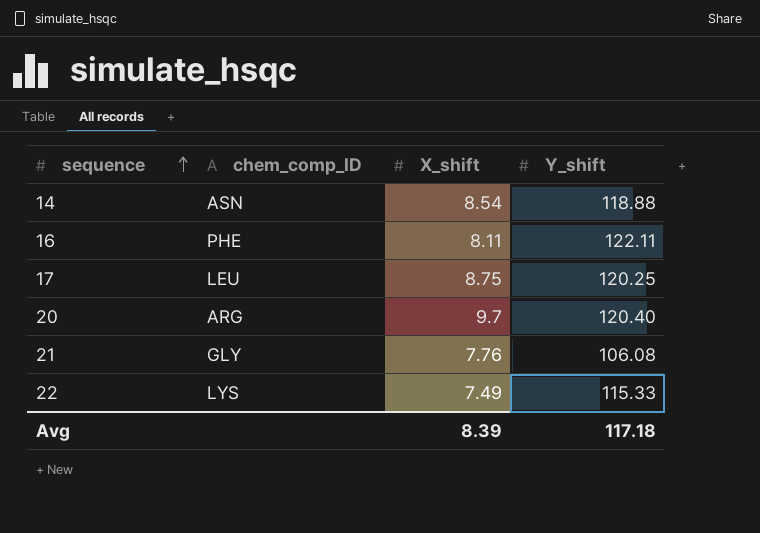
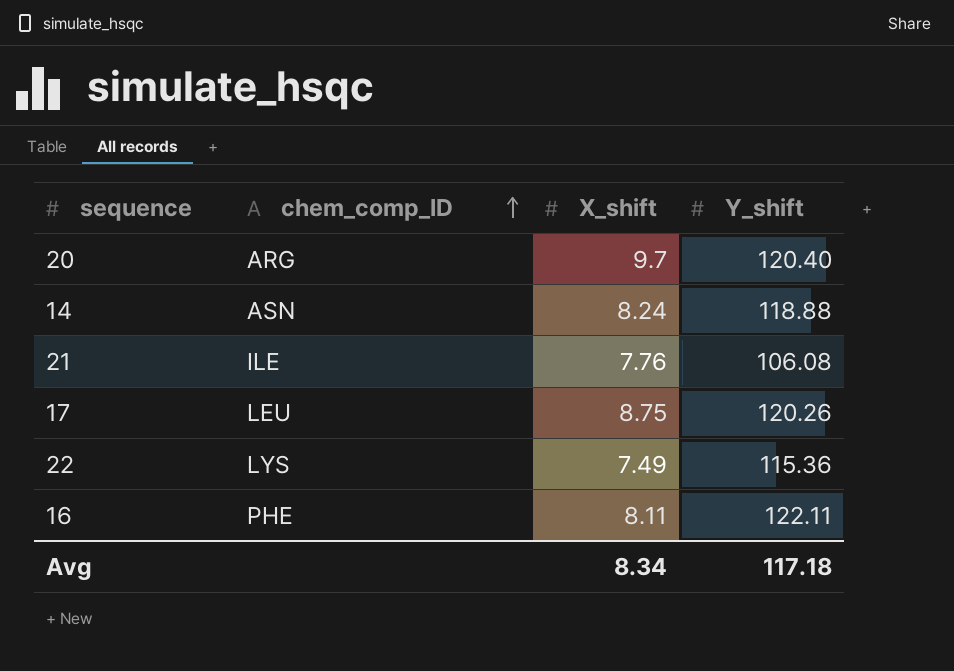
row order: sequence ascending -> chem_comp_ID ascending
14 | X_shift: 8.54 -> 8.24
21 | chem_comp_ID: GLY -> ILE
17 | Y_shift: 120.25 -> 120.26
22 | Y_shift: 115.33 -> 115.36
Avg | X_shift: 8.39 -> 8.34

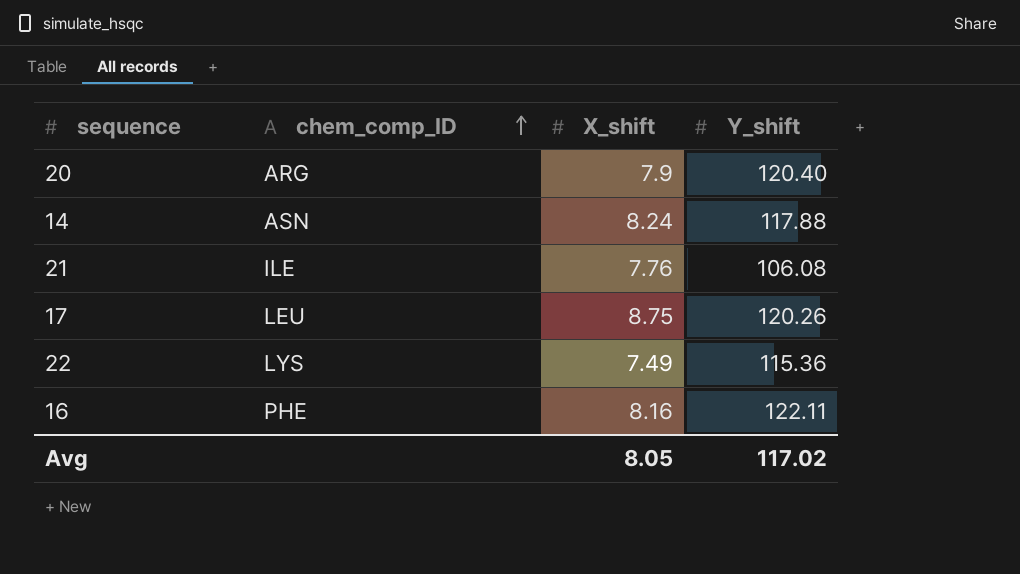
20 | X_shift: 9.7 -> 7.9
14 | Y_shift: 118.88 -> 117.88
16 | X_shift: 8.11 -> 8.16
Avg | X_shift: 8.34 -> 8.05
Avg | Y_shift: 117.18 -> 117.02

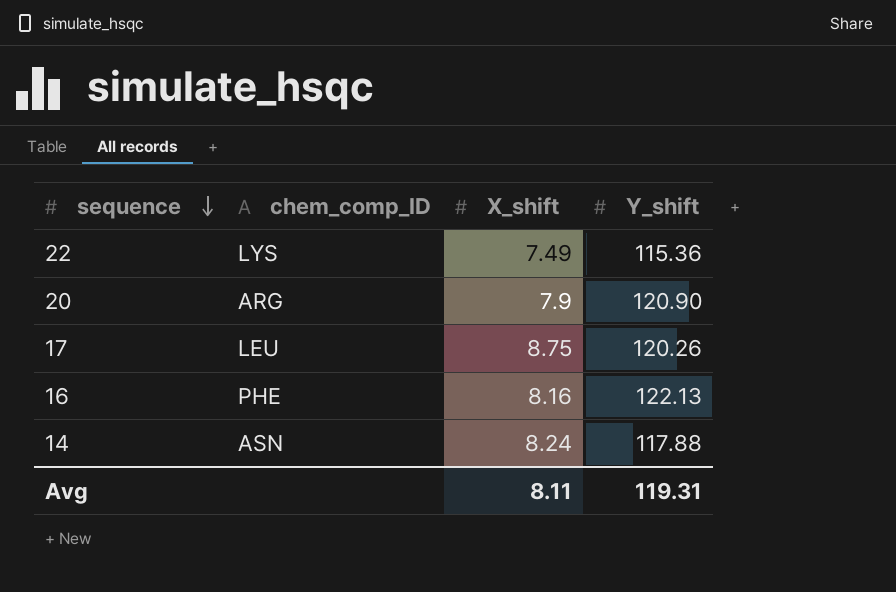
row order: chem_comp_ID ascending -> sequence descending
row 21: ILE | 7.76 | 106.08 -> none
20 | Y_shift: 120.40 -> 120.90
16 | Y_shift: 122.11 -> 122.13
Avg | X_shift: 8.05 -> 8.11
Avg | Y_shift: 117.02 -> 119.31

